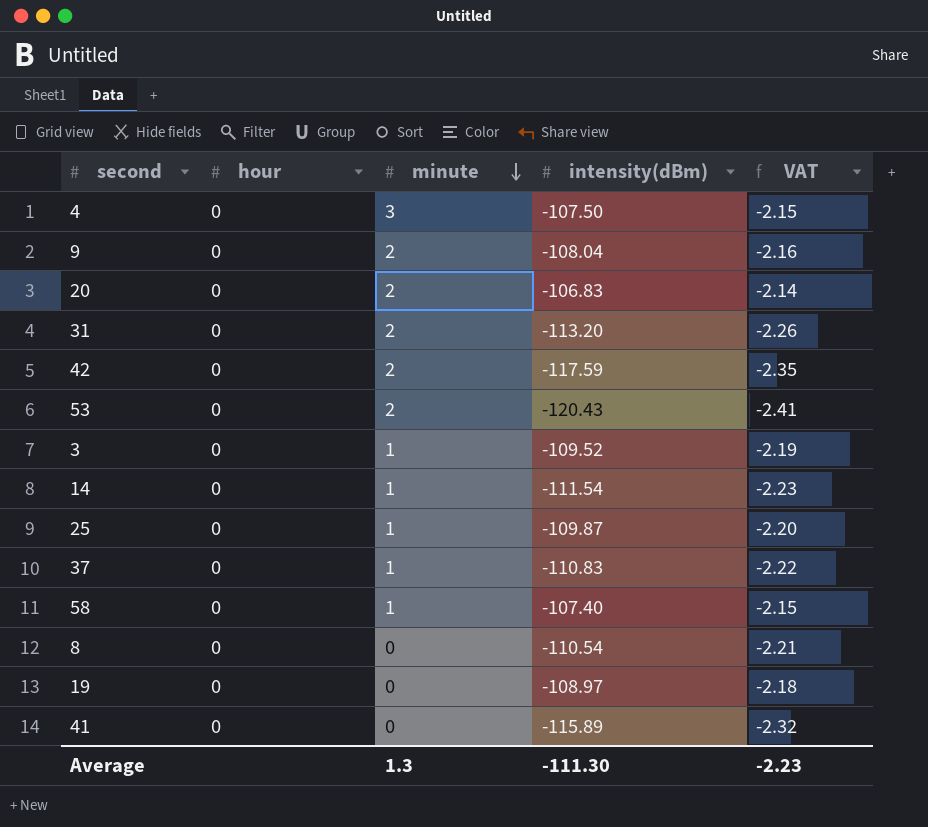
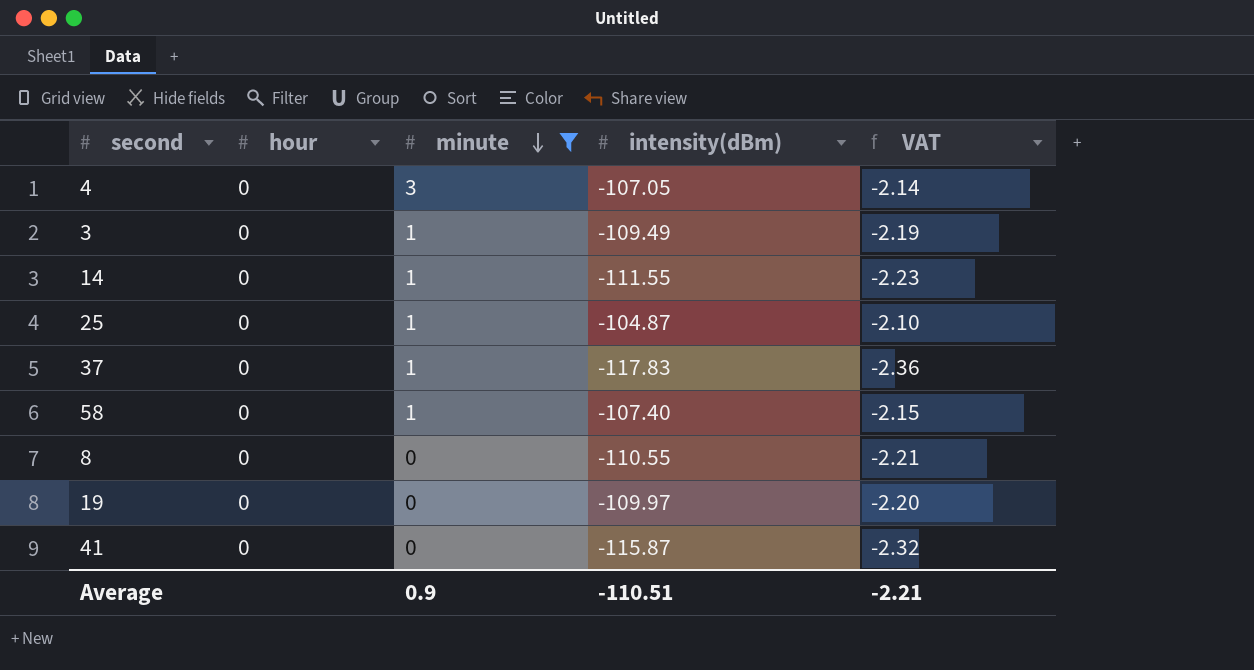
filter: none -> minute != 2
4 | intensity(dBm): -107.50 -> -107.05
4 | VAT: -2.15 -> -2.14
3 | intensity(dBm): -109.52 -> -109.49
14 | intensity(dBm): -111.54 -> -111.55
25 | intensity(dBm): -109.87 -> -104.87
25 | VAT: -2.20 -> -2.10
37 | intensity(dBm): -110.83 -> -117.83
37 | VAT: -2.22 -> -2.36
8 | intensity(dBm): -110.54 -> -110.55
19 | intensity(dBm): -108.97 -> -109.97
19 | VAT: -2.18 -> -2.20
41 | intensity(dBm): -115.89 -> -115.87
Average | minute: 1.3 -> 0.9
Average | intensity(dBm): -111.30 -> -110.51
Average | VAT: -2.23 -> -2.21

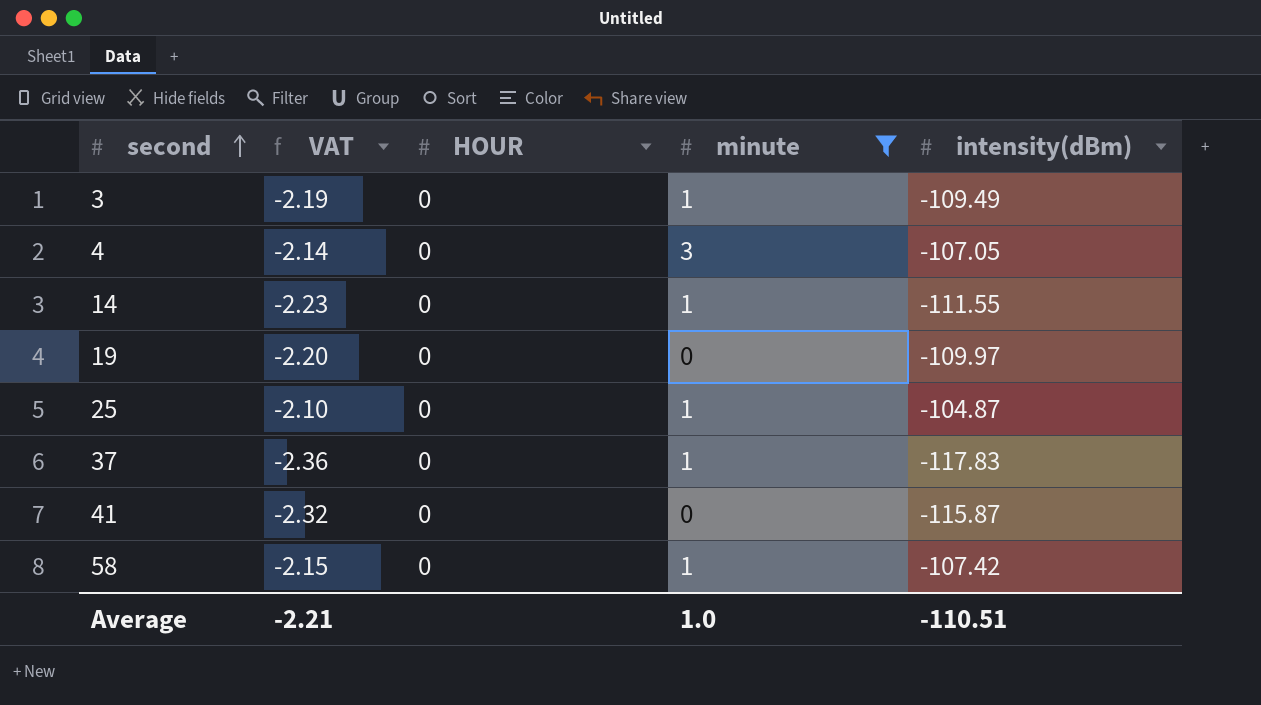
row order: minute descending -> second ascending
column VAT | position: 5 -> 2
column name: hour -> HOUR
row 8: 0 | 0 | -110.55 | -2.21 -> none
58 | intensity(dBm): -107.40 -> -107.42
Average | minute: 0.9 -> 1.0

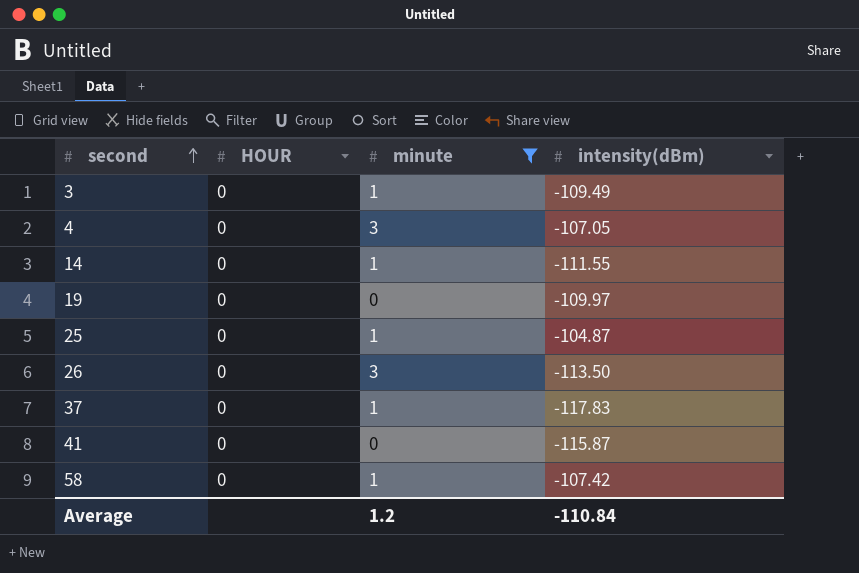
column VAT | formula: [intensity(dBm)] * 0.02 -> none
row 26: none -> 0 | 3 | -113.50
Average | minute: 1.0 -> 1.2
Average | intensity(dBm): -110.51 -> -110.84

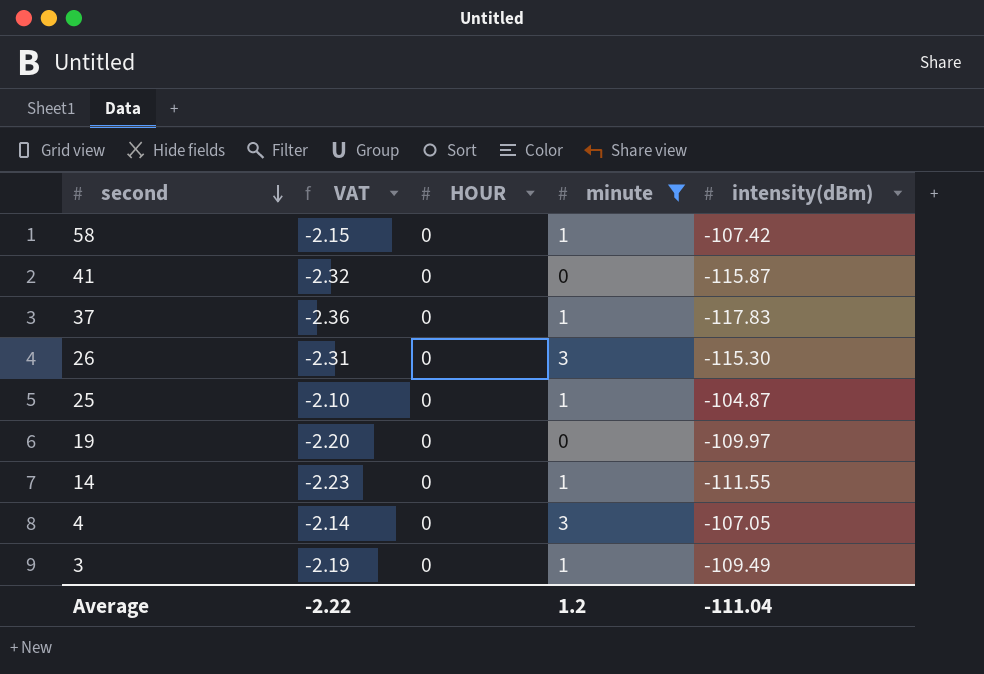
row order: second ascending -> second descending
column VAT | formula: none -> [intensity(dBm)] * 0.02
26 | intensity(dBm): -113.50 -> -115.30
Average | intensity(dBm): -110.84 -> -111.04

